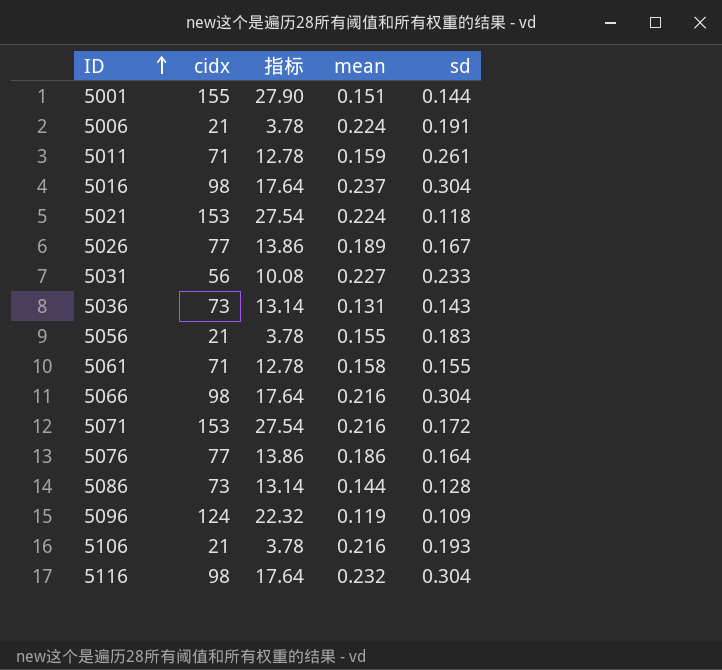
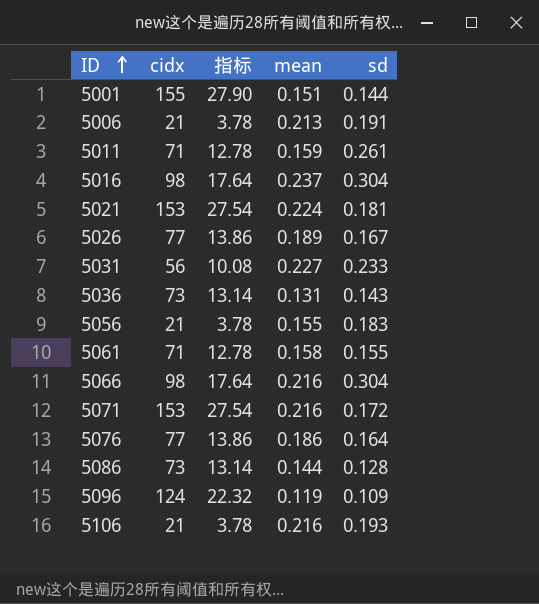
row 5116: 98 | 17.64 | 0.232 | 0.304 -> none
5006 | mean: 0.224 -> 0.213
5021 | sd: 0.118 -> 0.181

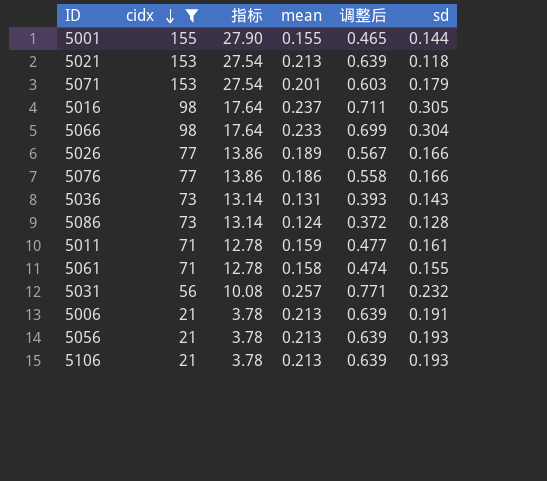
filter: none -> cidx != 124
row order: ID ascending -> cidx descending
column 调整后 | formula: none -> [mean] * 3
5001 | mean: 0.151 -> 0.155
5021 | mean: 0.224 -> 0.213
5021 | sd: 0.181 -> 0.118
5071 | mean: 0.216 -> 0.201
5071 | sd: 0.172 -> 0.179
5016 | sd: 0.304 -> 0.305
5066 | mean: 0.216 -> 0.233
5026 | sd: 0.167 -> 0.166
5076 | sd: 0.164 -> 0.166
5086 | mean: 0.144 -> 0.124
5011 | sd: 0.261 -> 0.161
5031 | mean: 0.227 -> 0.257
5031 | sd: 0.233 -> 0.232
5056 | mean: 0.155 -> 0.213
5056 | sd: 0.183 -> 0.193
5106 | mean: 0.216 -> 0.213

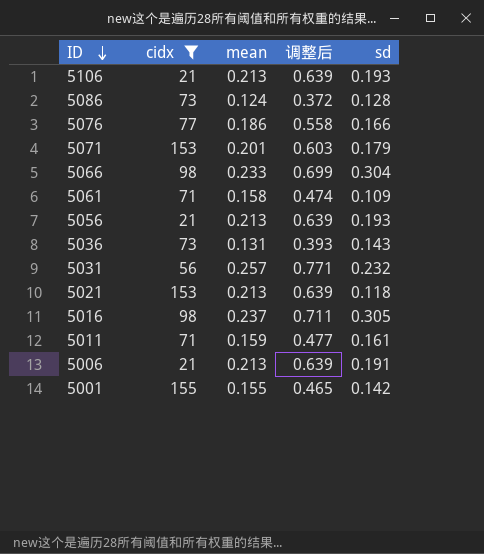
row order: cidx descending -> ID descending
column 指标 | formula: [cidx] * 0.18 -> none
row 5026: 77 | 13.86 | 0.189 | 0.567 | 0.166 -> none
5061 | sd: 0.155 -> 0.109
5001 | sd: 0.144 -> 0.142

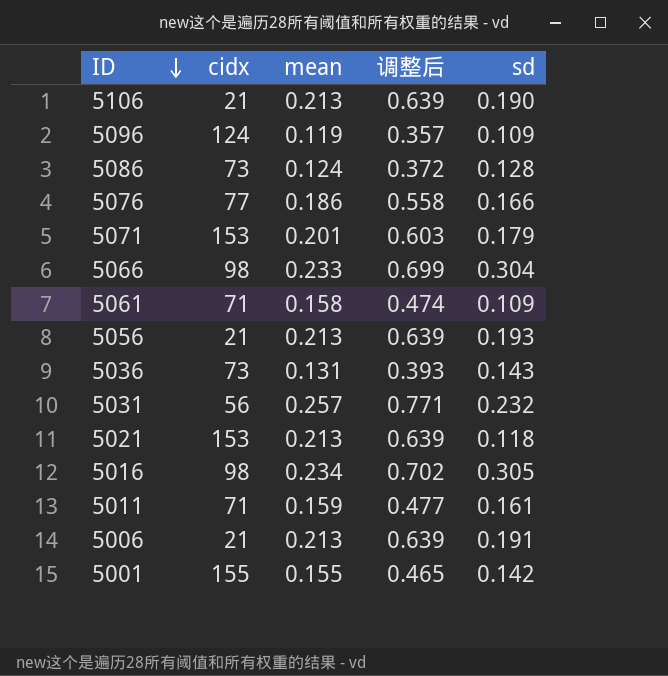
filter: cidx != 124 -> none
5106 | sd: 0.193 -> 0.190
5016 | mean: 0.237 -> 0.234
5016 | 调整后: 0.711 -> 0.702

